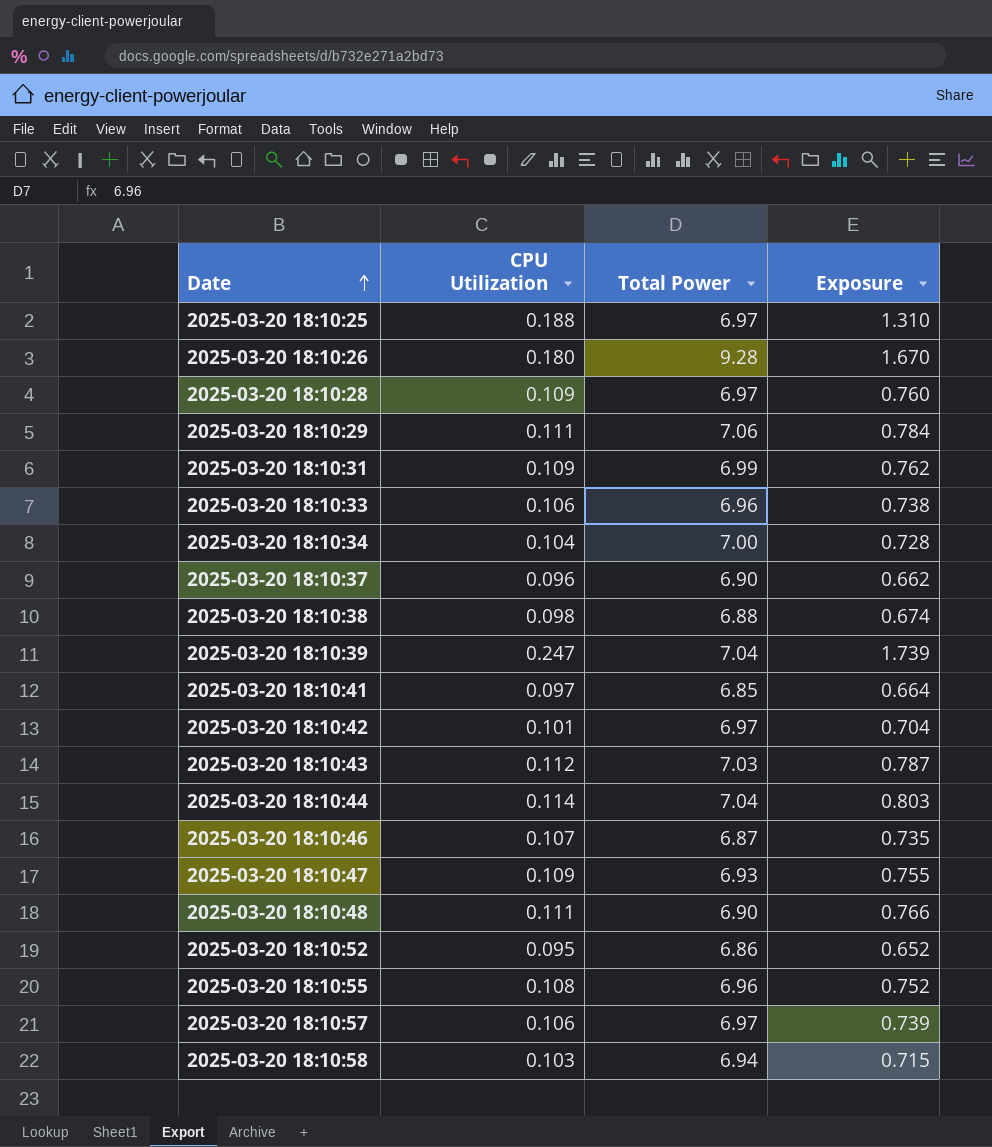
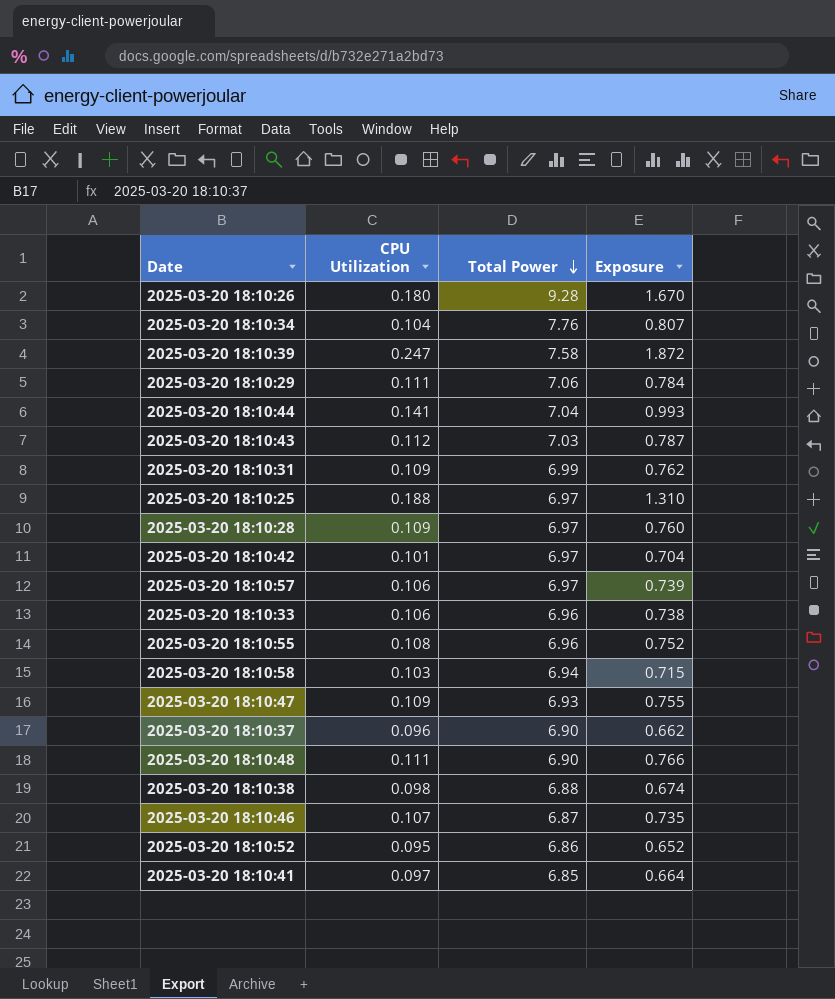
row order: Date ascending -> Total Power descending
2025-03-20 18:10:34 | Total Power: 7.00 -> 7.76
2025-03-20 18:10:34 | Exposure: 0.728 -> 0.807
2025-03-20 18:10:39 | Total Power: 7.04 -> 7.58
2025-03-20 18:10:39 | Exposure: 1.739 -> 1.872
2025-03-20 18:10:44 | CPU Utilization: 0.114 -> 0.141
2025-03-20 18:10:44 | Exposure: 0.803 -> 0.993

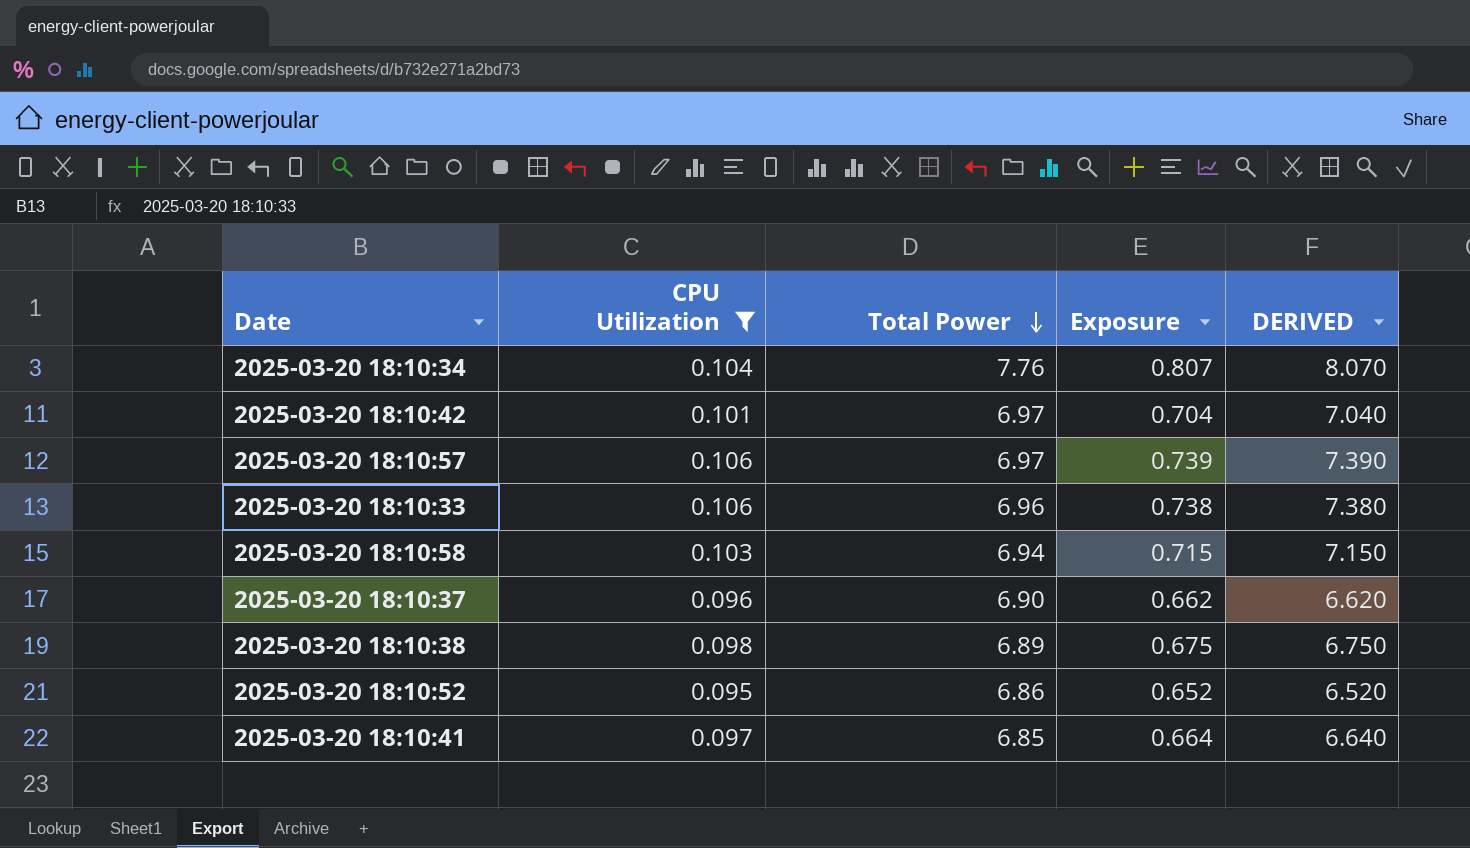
filter: none -> CPU Utilization <= 0.106
column DERIVED | formula: none -> [Exposure] * 10
2025-03-20 18:10:38 | Total Power: 6.88 -> 6.89
2025-03-20 18:10:38 | Exposure: 0.674 -> 0.675

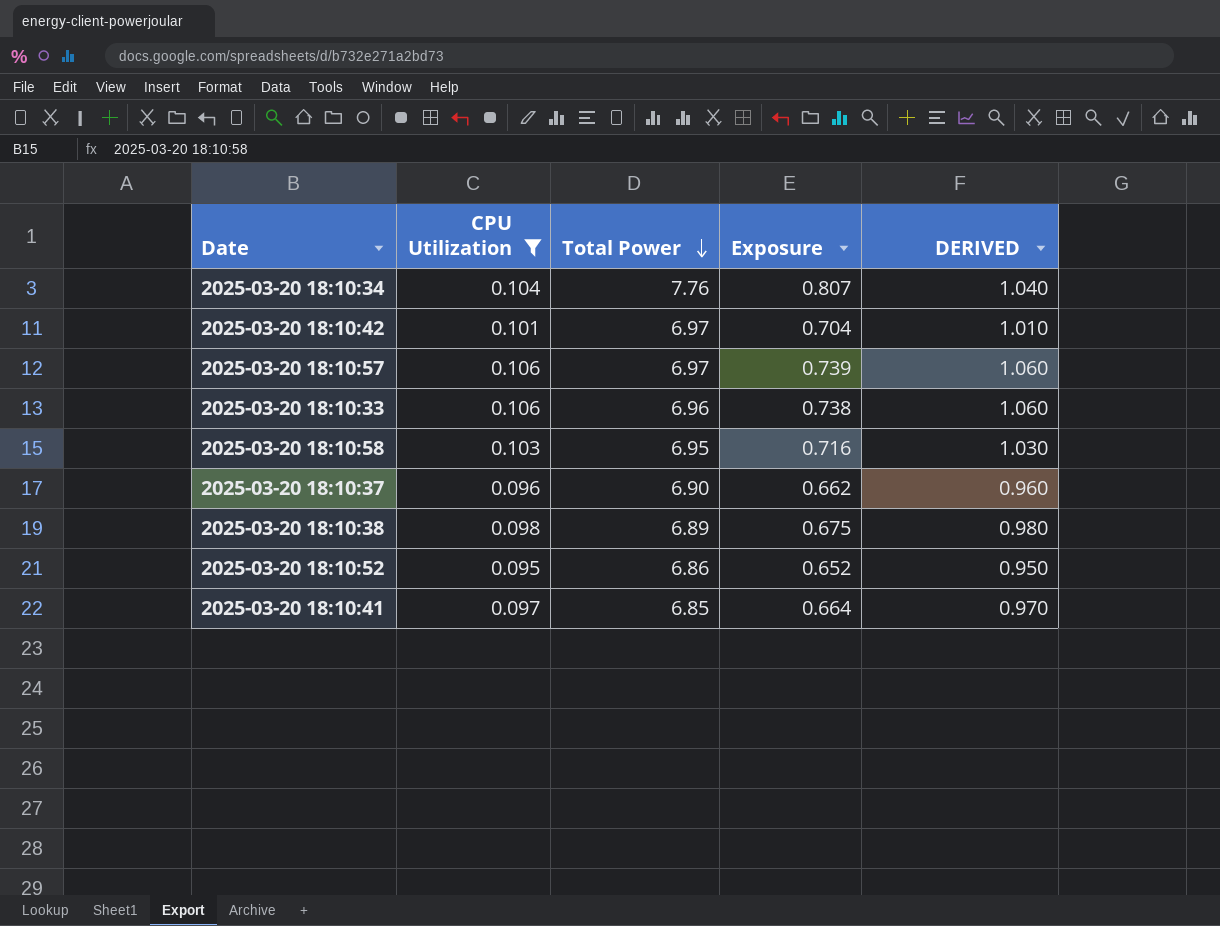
column DERIVED | formula: [Exposure] * 10 -> [CPU Utilization] * 10
2025-03-20 18:10:58 | Total Power: 6.94 -> 6.95
2025-03-20 18:10:58 | Exposure: 0.715 -> 0.716

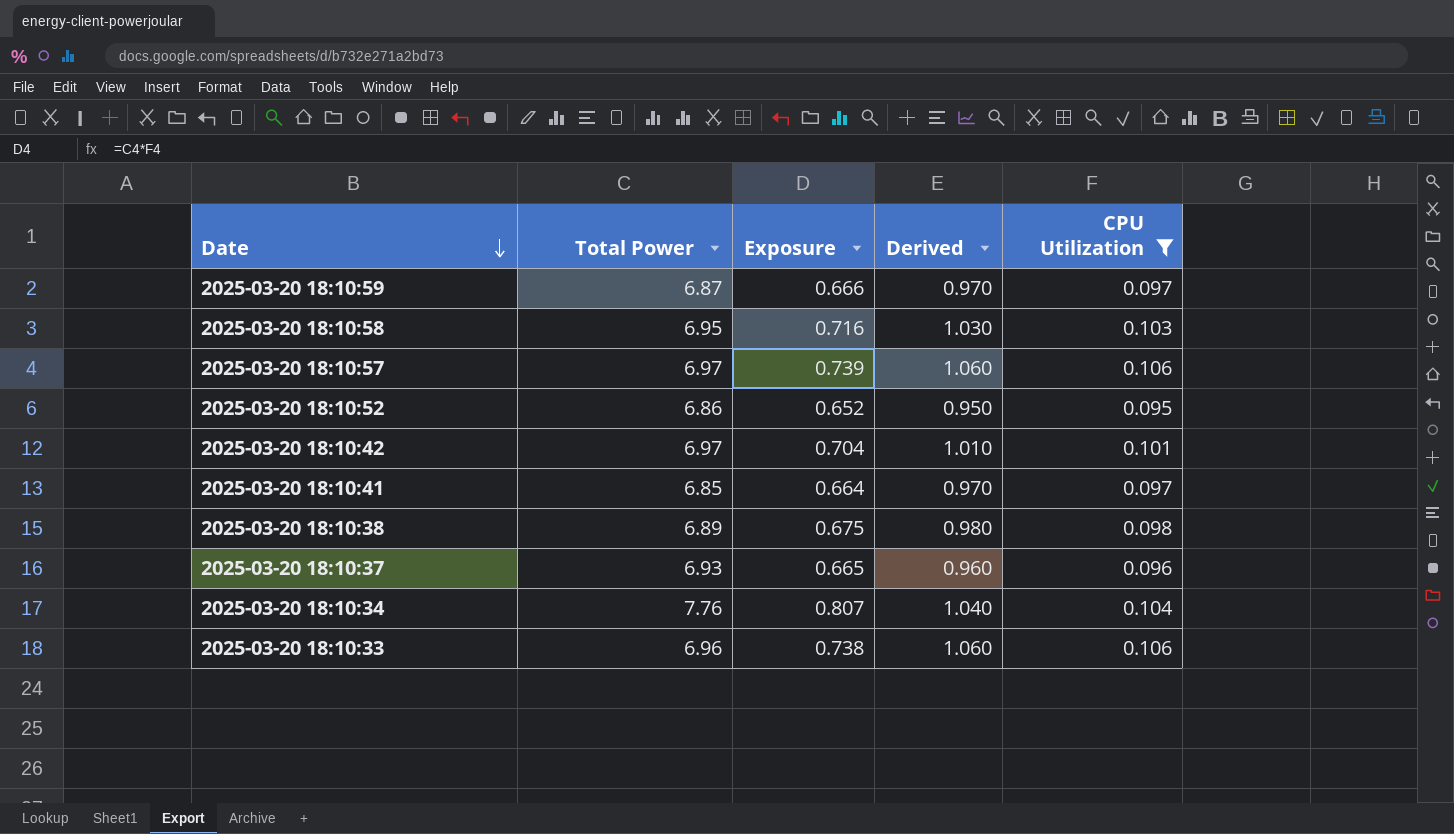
row order: Total Power descending -> Date descending
column name: DERIVED -> Derived
column CPU Utilization | position: 2 -> 5
row 2025-03-20 18:10:59: none -> 6.87 | 0.666 | 0.970 | 0.097
2025-03-20 18:10:37 | Total Power: 6.90 -> 6.93
2025-03-20 18:10:37 | Exposure: 0.662 -> 0.665

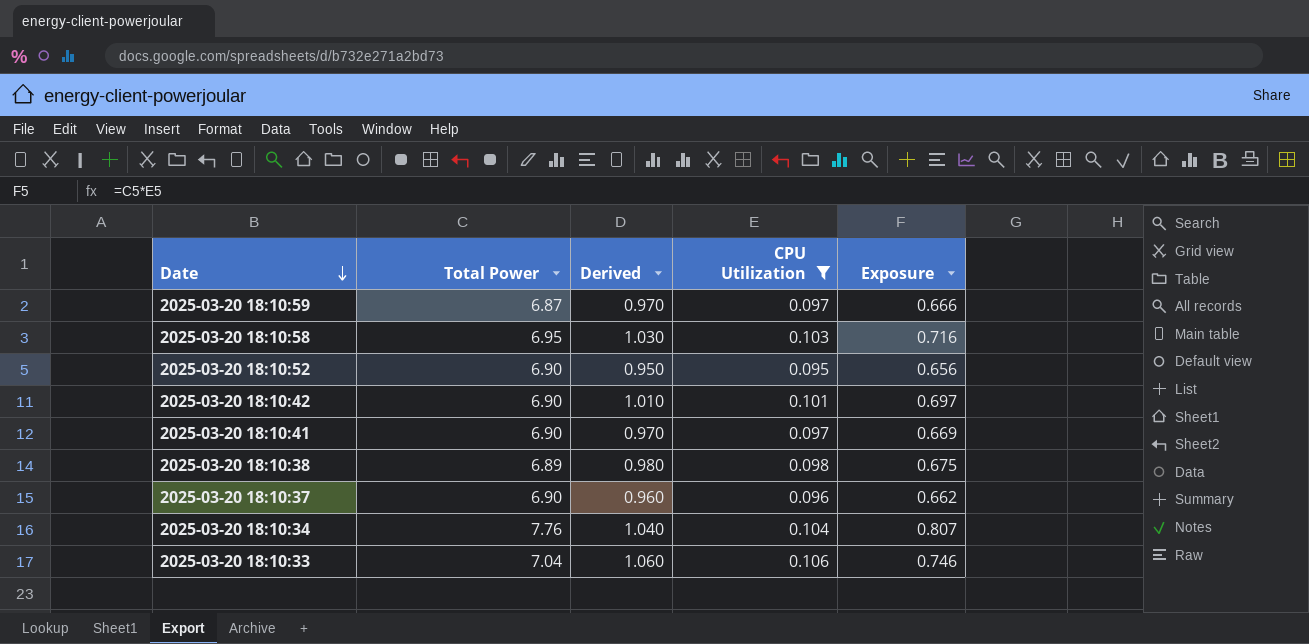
column Exposure | position: 3 -> 5
row 2025-03-20 18:10:57: 6.97 | 0.739 | 1.060 | 0.106 -> none
2025-03-20 18:10:52 | Total Power: 6.86 -> 6.90
2025-03-20 18:10:52 | Exposure: 0.652 -> 0.656
2025-03-20 18:10:42 | Total Power: 6.97 -> 6.90
2025-03-20 18:10:42 | Exposure: 0.704 -> 0.697
2025-03-20 18:10:41 | Total Power: 6.85 -> 6.90
2025-03-20 18:10:41 | Exposure: 0.664 -> 0.669
2025-03-20 18:10:37 | Total Power: 6.93 -> 6.90
2025-03-20 18:10:37 | Exposure: 0.665 -> 0.662
2025-03-20 18:10:33 | Total Power: 6.96 -> 7.04
2025-03-20 18:10:33 | Exposure: 0.738 -> 0.746

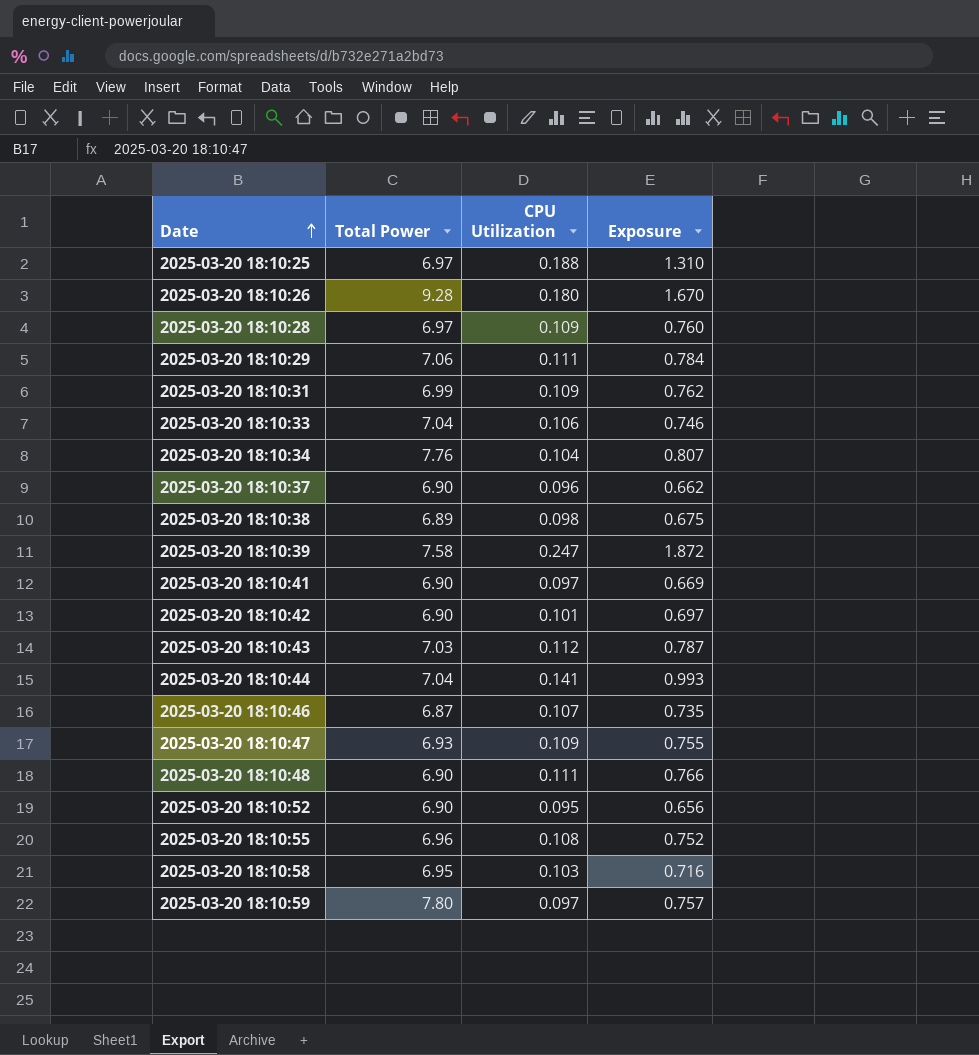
filter: CPU Utilization <= 0.106 -> none
row order: Date descending -> Date ascending
column Derived | formula: [CPU Utilization] * 10 -> none
2025-03-20 18:10:59 | Total Power: 6.87 -> 7.80
2025-03-20 18:10:59 | Exposure: 0.666 -> 0.757

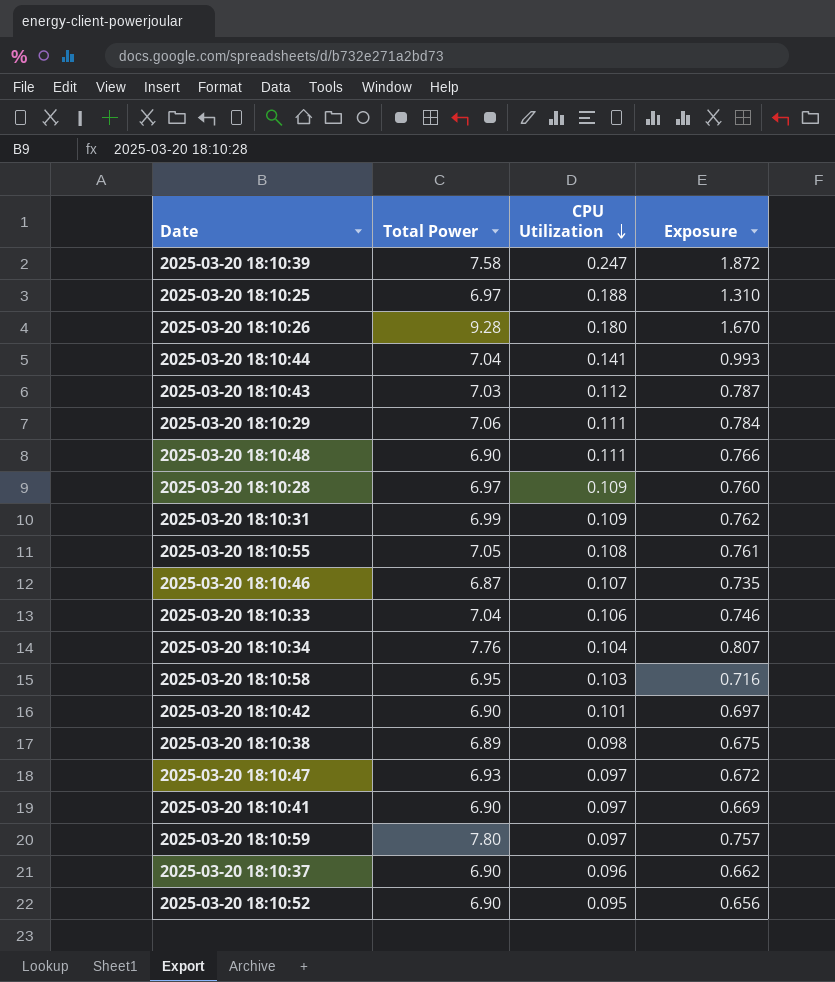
row order: Date ascending -> CPU Utilization descending
2025-03-20 18:10:55 | Total Power: 6.96 -> 7.05
2025-03-20 18:10:55 | Exposure: 0.752 -> 0.761
2025-03-20 18:10:47 | CPU Utilization: 0.109 -> 0.097
2025-03-20 18:10:47 | Exposure: 0.755 -> 0.672

